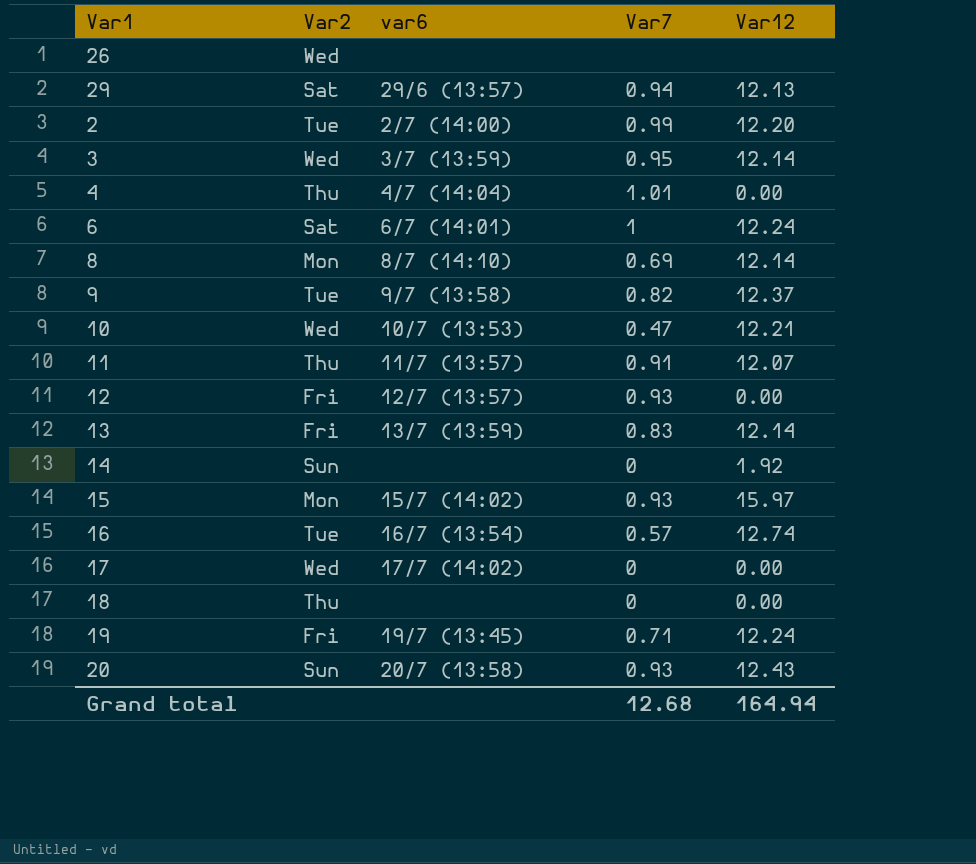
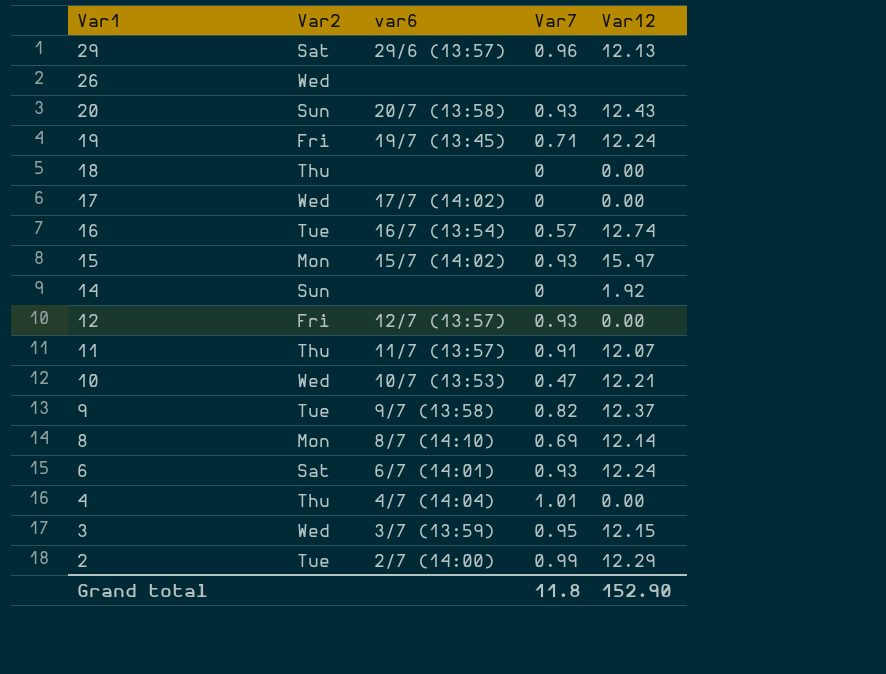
row order: none -> Var1 descending
row 13: Fri | 13/7 (13:59) | 0.83 | 12.14 -> none
29 | Var7: 0.94 -> 0.96
6 | Var7: 1 -> 0.93
3 | Var12: 12.14 -> 12.15
2 | Var12: 12.20 -> 12.29
Grand total | Var7: 12.68 -> 11.8
Grand total | Var12: 164.94 -> 152.90

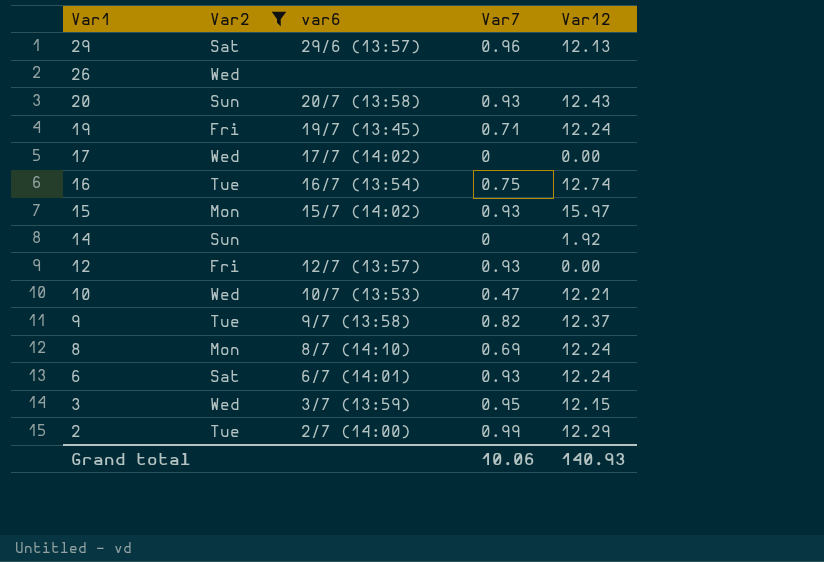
filter: none -> Var2 != Thu
16 | Var7: 0.57 -> 0.75
8 | Var12: 12.14 -> 12.24
Grand total | Var7: 11.8 -> 10.06
Grand total | Var12: 152.90 -> 140.93

